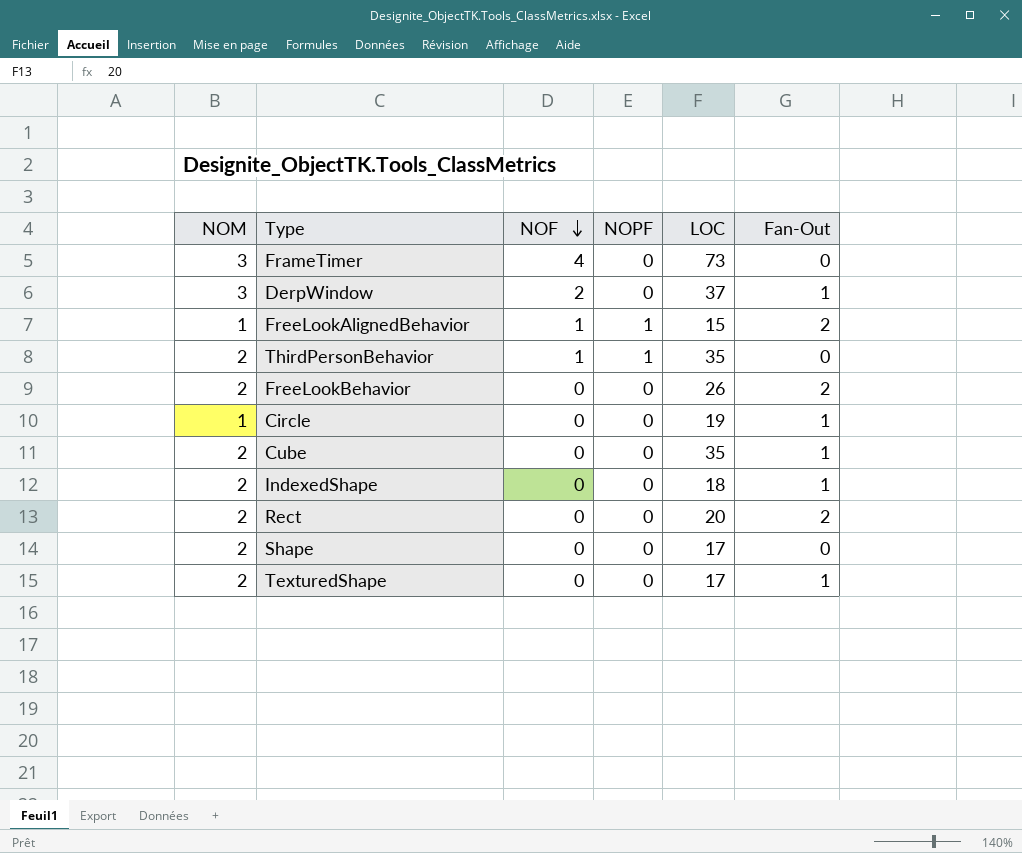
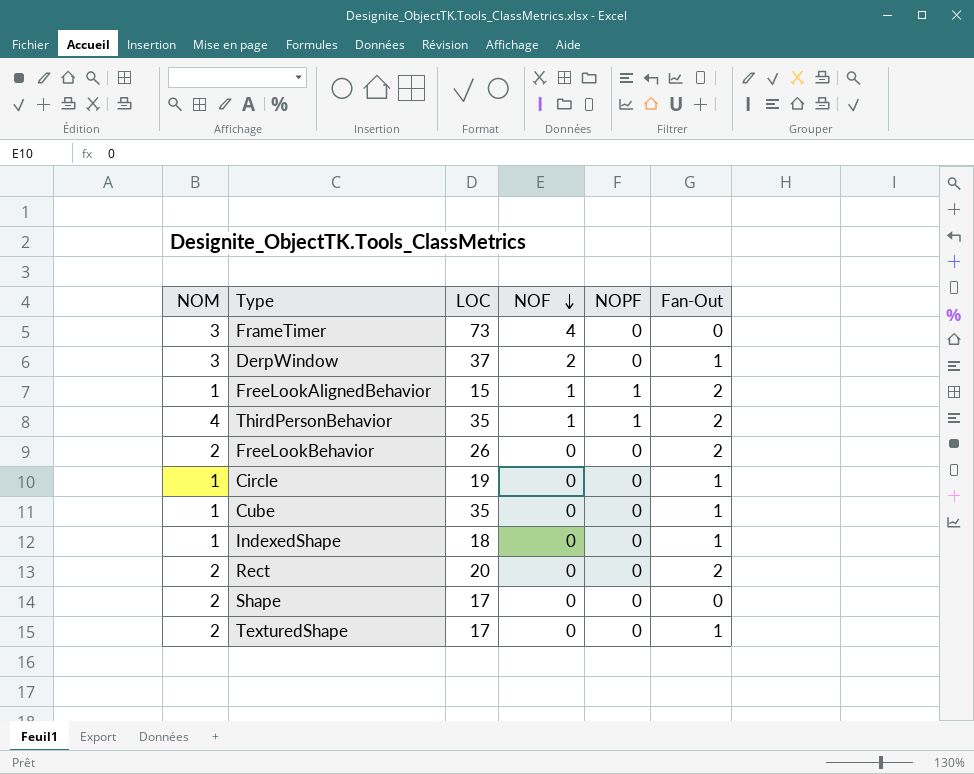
column LOC | position: 5 -> 3
ThirdPersonBehavior | NOM: 2 -> 4
ThirdPersonBehavior | Fan-Out: 0 -> 2
Cube | NOM: 2 -> 1
IndexedShape | NOM: 2 -> 1

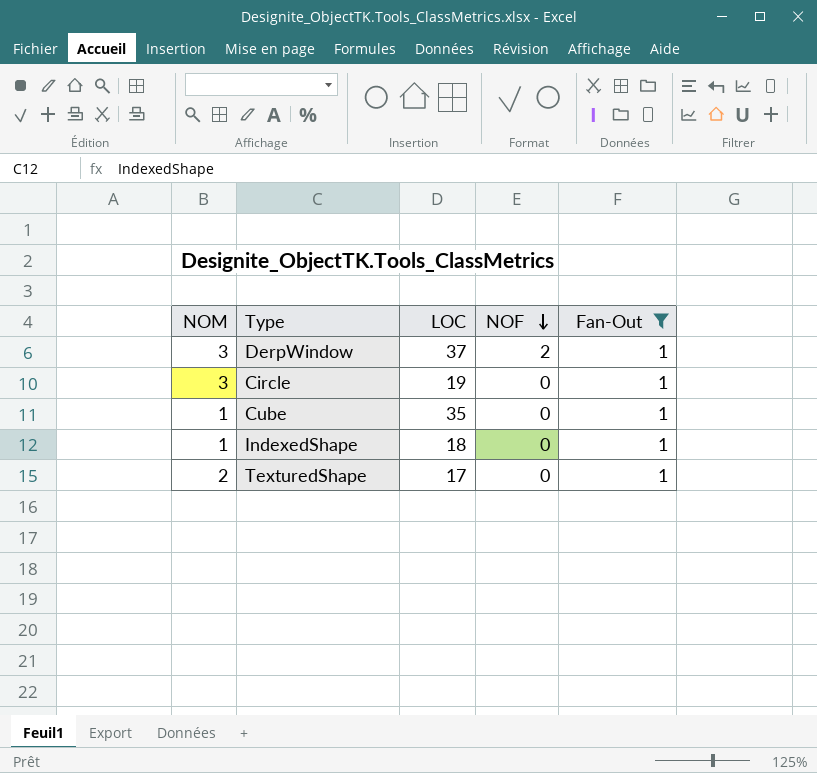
filter: none -> Fan-Out = 1
column NOPF | position: 5 -> none
Circle | NOM: 1 -> 3

